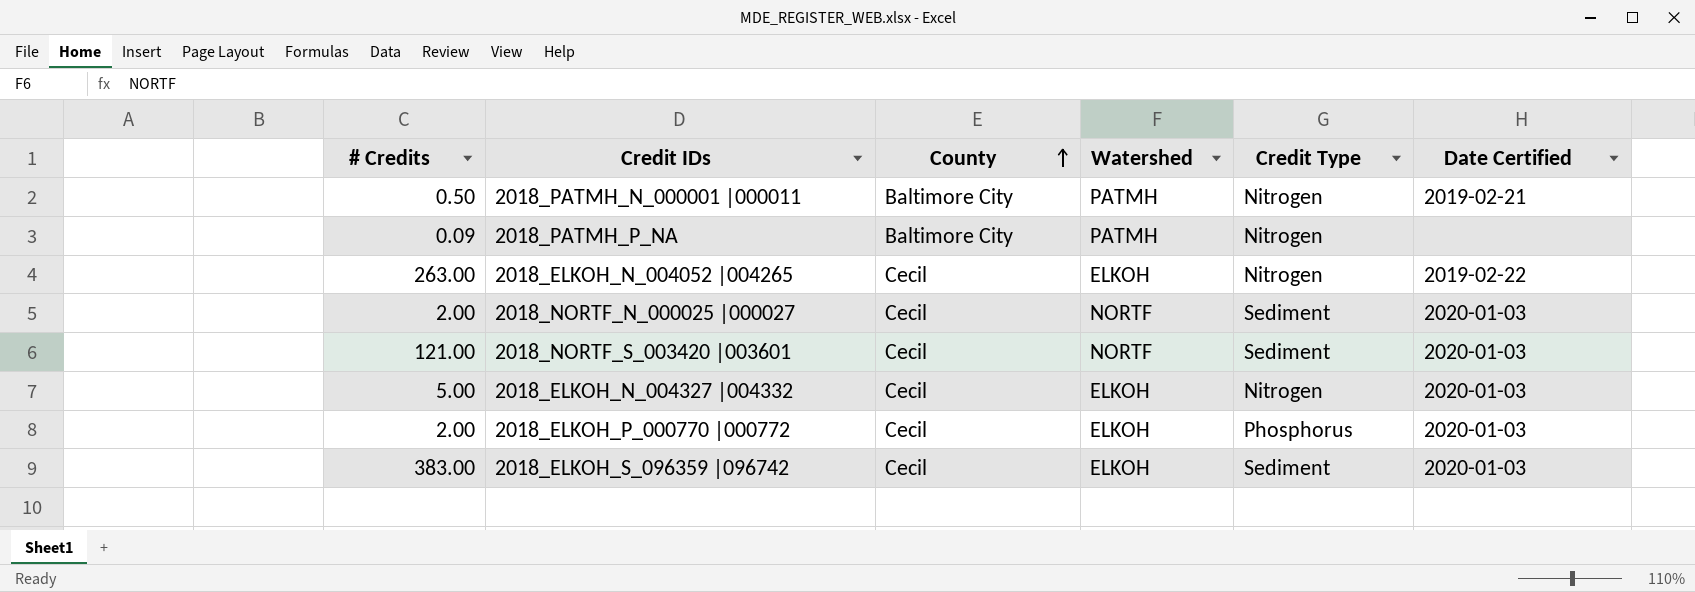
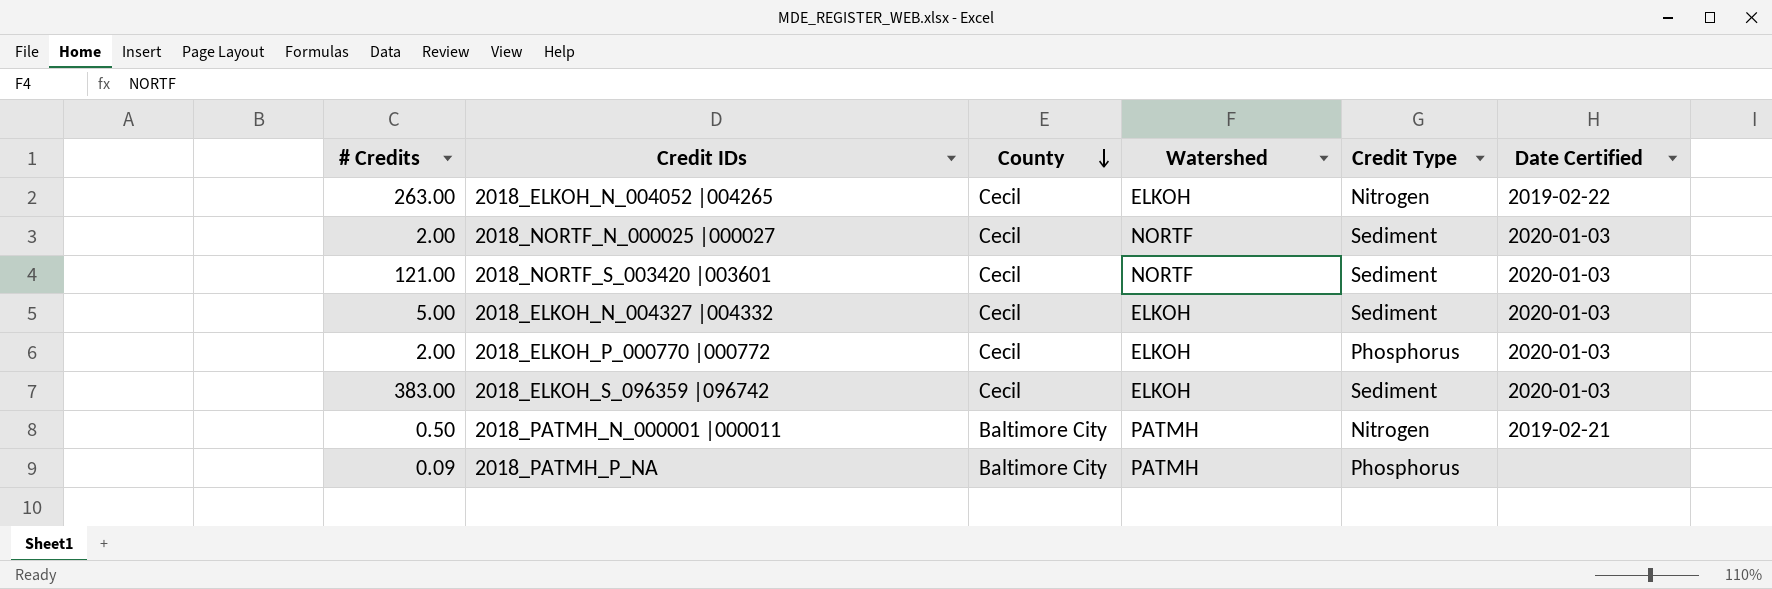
row order: County ascending -> County descending
2018_ELKOH_N_004327 |004332 | Credit Type: Nitrogen -> Sediment
2018_PATMH_P_NA | Credit Type: Nitrogen -> Phosphorus

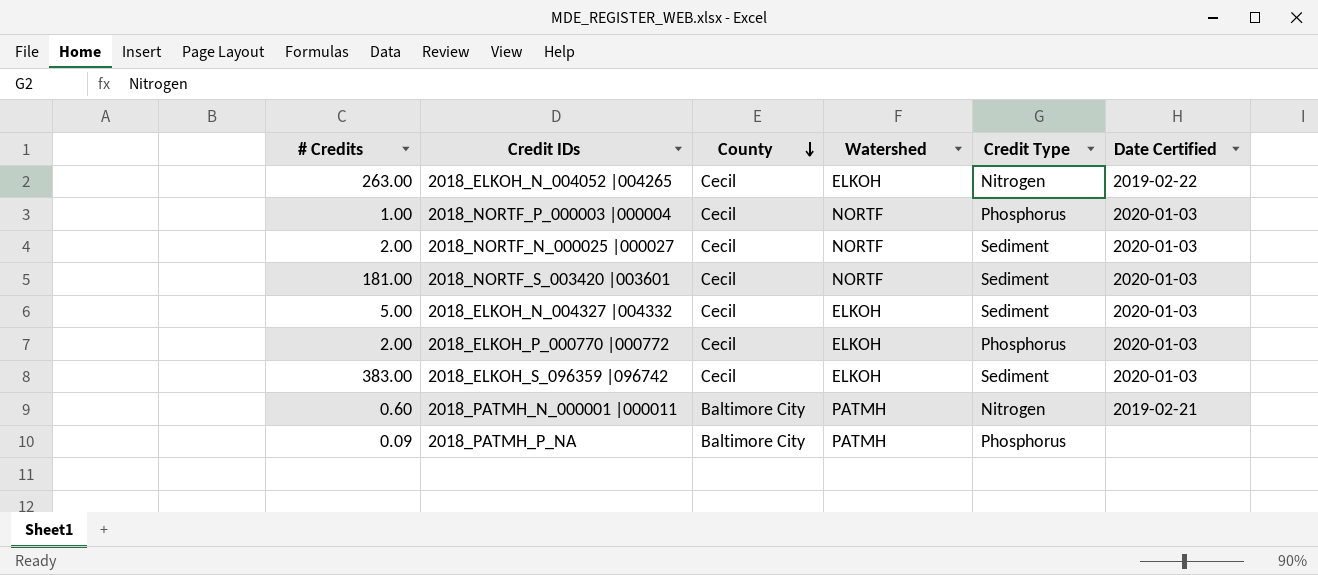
row 2018_NORTF_P_000003 |000004: none -> 1.00 | Cecil | NORTF | Phosphorus | 2020-01-03
2018_NORTF_S_003420 |003601 | # Credits: 121.00 -> 181.00
2018_PATMH_N_000001 |000011 | # Credits: 0.50 -> 0.60

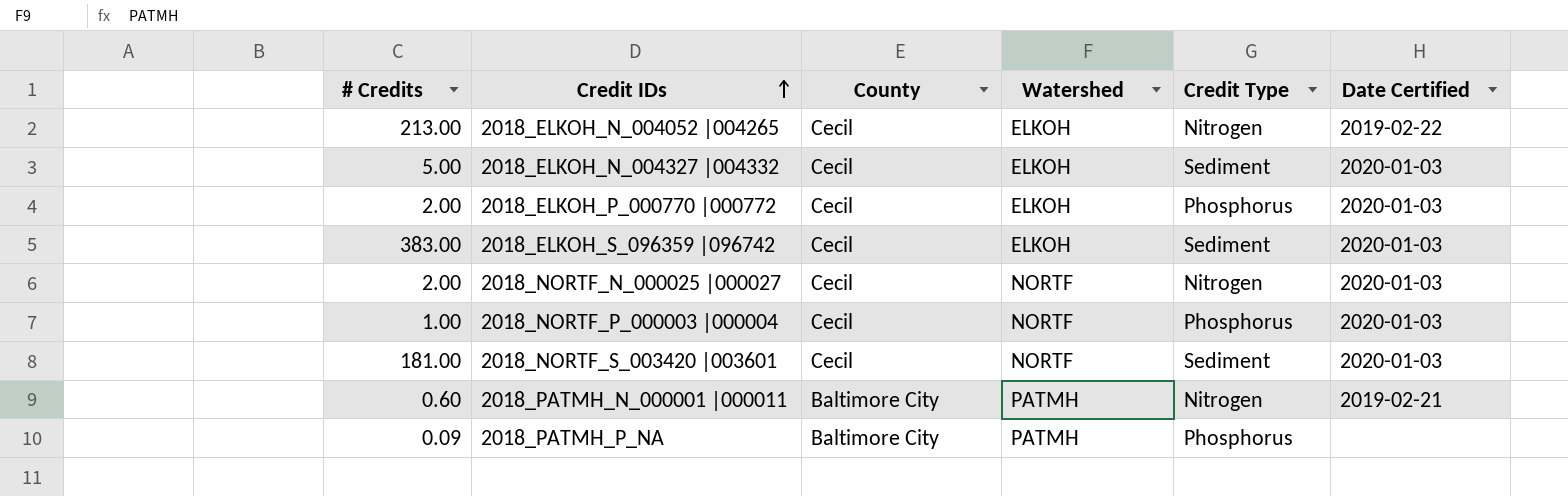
row order: County descending -> Credit IDs ascending
2018_ELKOH_N_004052 |004265 | # Credits: 263.00 -> 213.00
2018_NORTF_N_000025 |000027 | Credit Type: Sediment -> Nitrogen

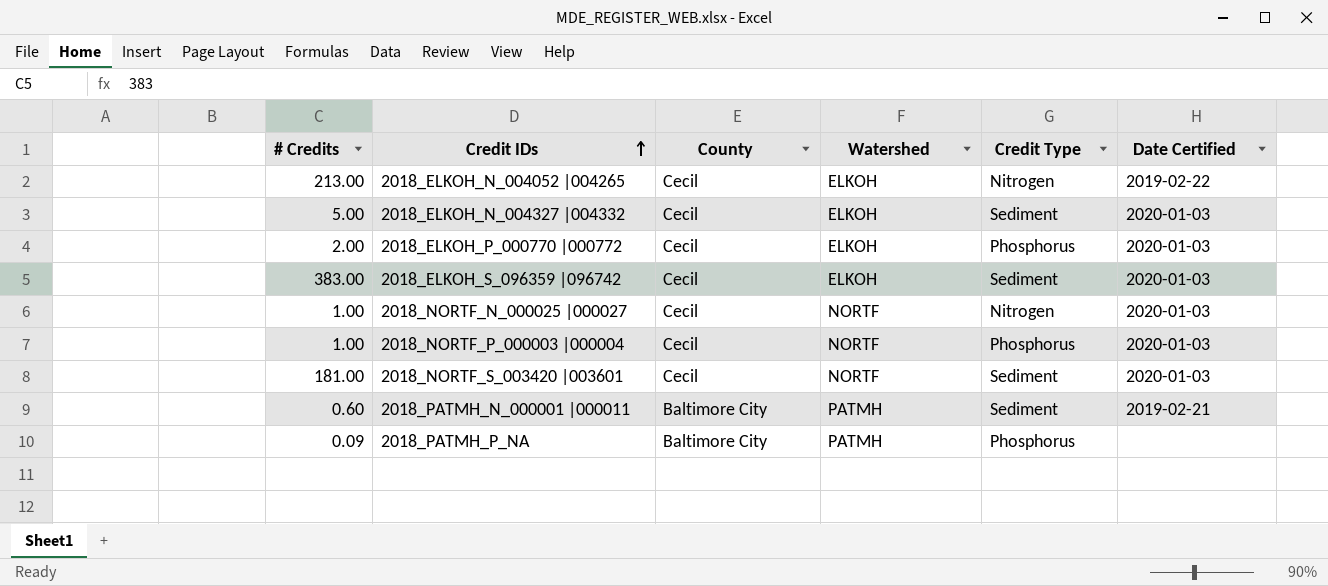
2018_NORTF_N_000025 |000027 | # Credits: 2.00 -> 1.00
2018_PATMH_N_000001 |000011 | Credit Type: Nitrogen -> Sediment

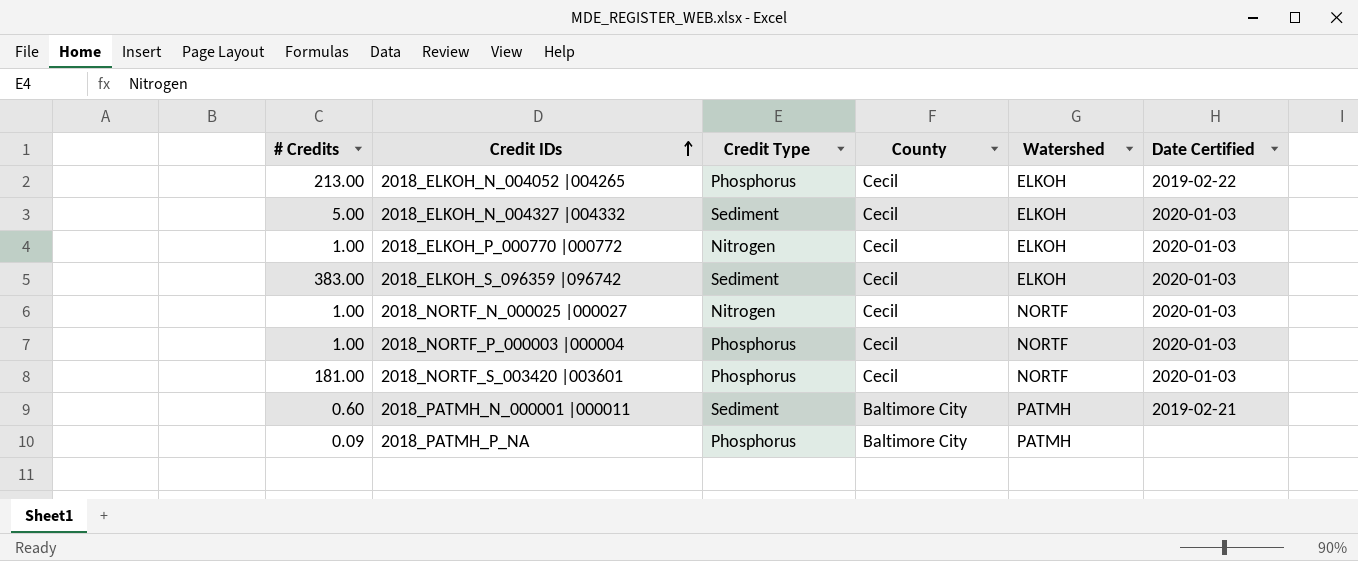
column Credit Type | position: 5 -> 3
2018_ELKOH_N_004052 |004265 | Credit Type: Nitrogen -> Phosphorus
2018_ELKOH_P_000770 |000772 | # Credits: 2.00 -> 1.00
2018_ELKOH_P_000770 |000772 | Credit Type: Phosphorus -> Nitrogen
2018_NORTF_S_003420 |003601 | Credit Type: Sediment -> Phosphorus

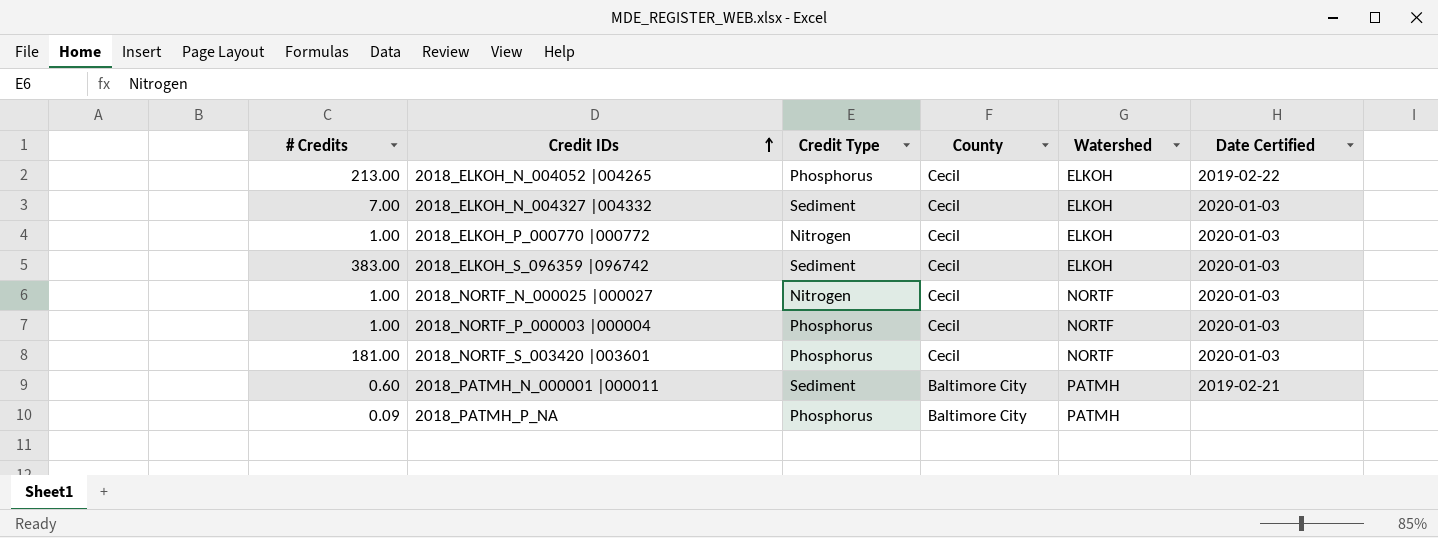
2018_ELKOH_N_004327 |004332 | # Credits: 5.00 -> 7.00

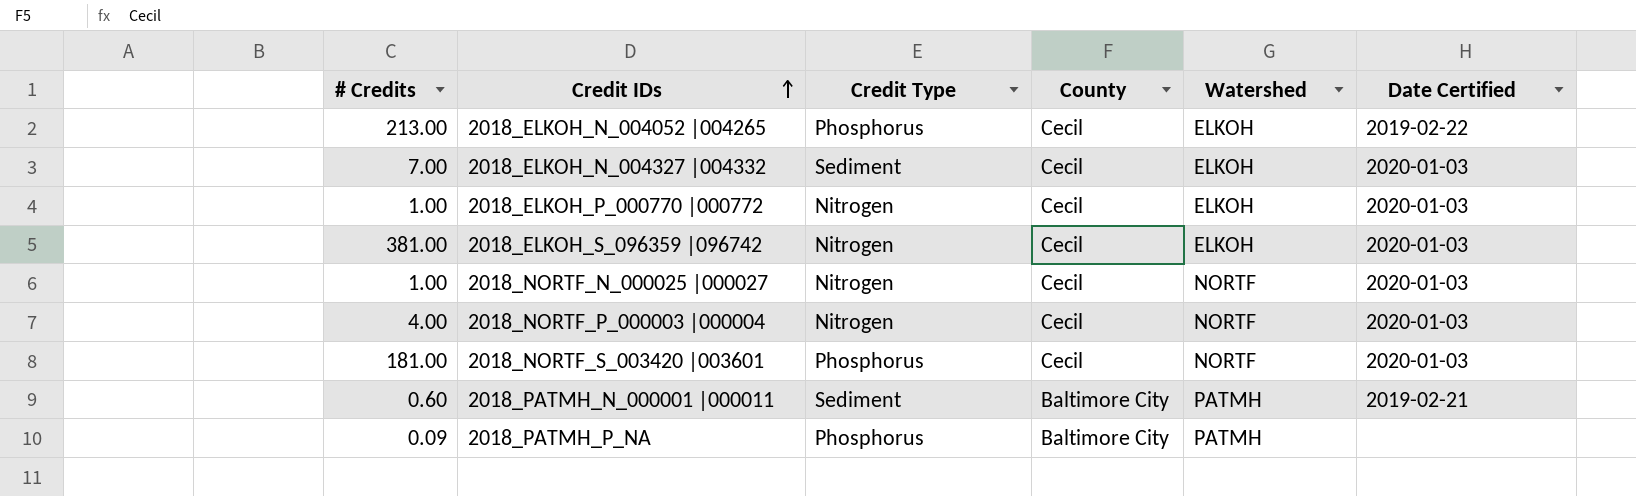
2018_ELKOH_S_096359 |096742 | # Credits: 383.00 -> 381.00
2018_ELKOH_S_096359 |096742 | Credit Type: Sediment -> Nitrogen
2018_NORTF_P_000003 |000004 | # Credits: 1.00 -> 4.00
2018_NORTF_P_000003 |000004 | Credit Type: Phosphorus -> Nitrogen

